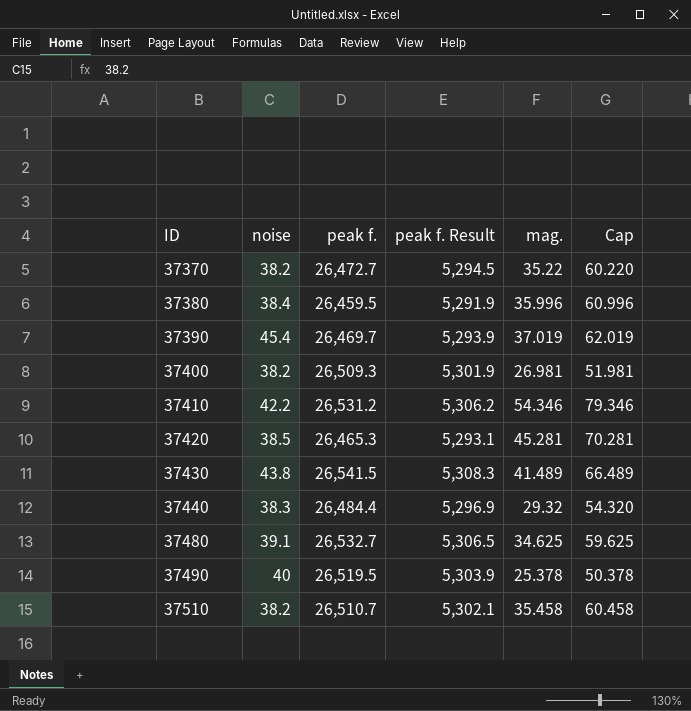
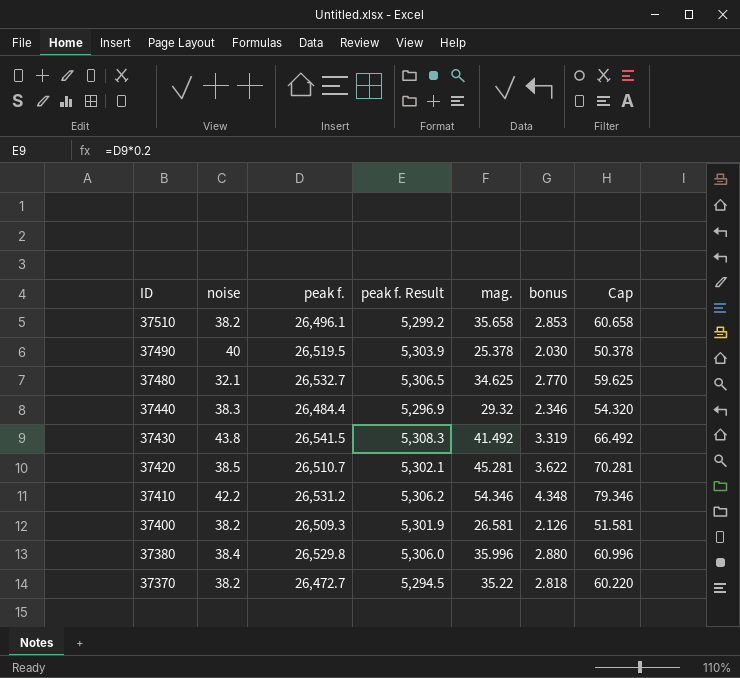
row order: ID ascending -> ID descending
column bonus | formula: none -> [mag.] * 0.08
row 37390: 45.4 | 26,469.7 | 5,293.9 | 37.019 | 62.019 -> none
37510 | peak f.: 26,510.7 -> 26,496.1
37510 | peak f. Result: 5,302.1 -> 5,299.2
37510 | mag.: 35.458 -> 35.658
37510 | Cap: 60.458 -> 60.658
37480 | noise: 39.1 -> 32.1
37430 | mag.: 41.489 -> 41.492
37430 | Cap: 66.489 -> 66.492
37420 | peak f.: 26,465.3 -> 26,510.7
37420 | peak f. Result: 5,293.1 -> 5,302.1
37400 | mag.: 26.981 -> 26.581
37400 | Cap: 51.981 -> 51.581
37380 | peak f.: 26,459.5 -> 26,529.8
37380 | peak f. Result: 5,291.9 -> 5,306.0

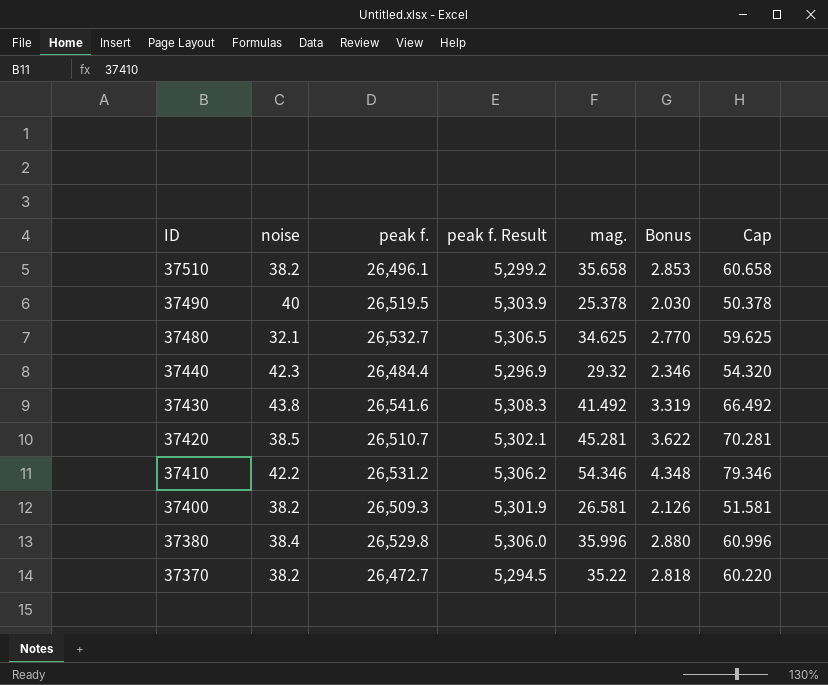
column name: bonus -> Bonus
37440 | noise: 38.3 -> 42.3
37430 | peak f.: 26,541.5 -> 26,541.6

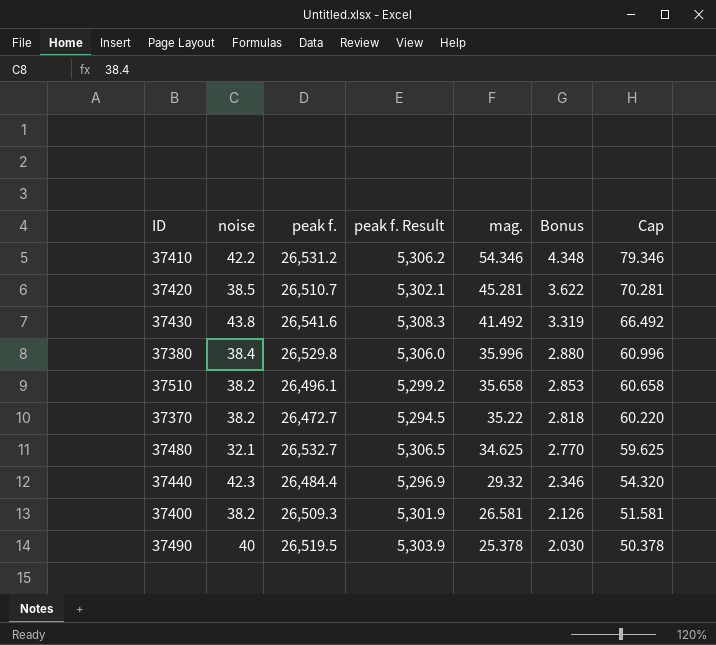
row order: ID descending -> mag. descending

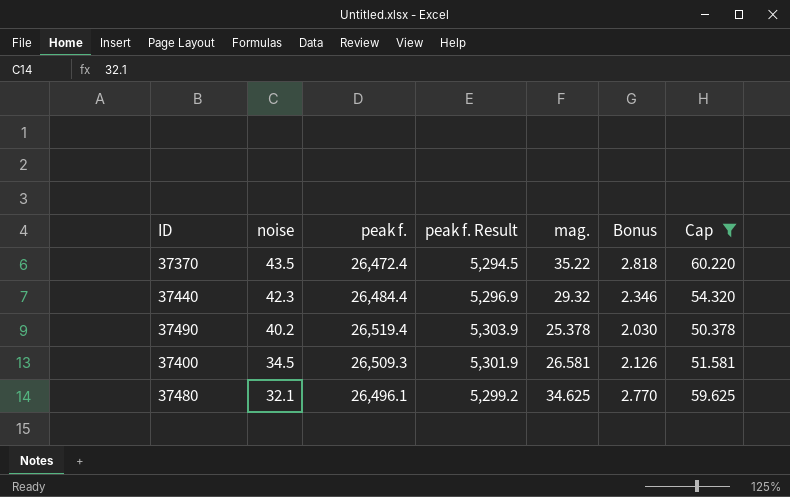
filter: none -> Cap <= 60.220
row order: mag. descending -> noise descending
37370 | noise: 38.2 -> 43.5
37370 | peak f.: 26,472.7 -> 26,472.4
37490 | noise: 40 -> 40.2
37490 | peak f.: 26,519.5 -> 26,519.4
37400 | noise: 38.2 -> 34.5
37480 | peak f.: 26,532.7 -> 26,496.1
37480 | peak f. Result: 5,306.5 -> 5,299.2

